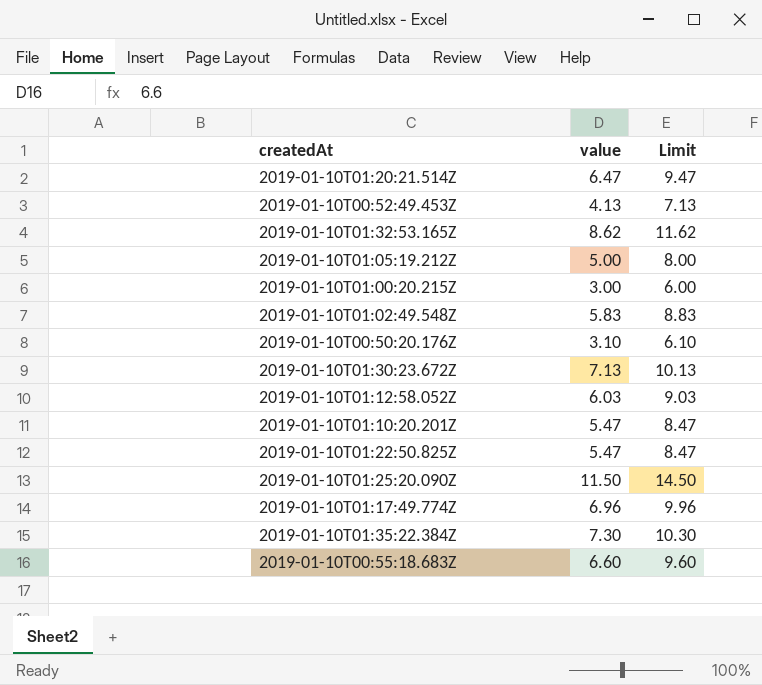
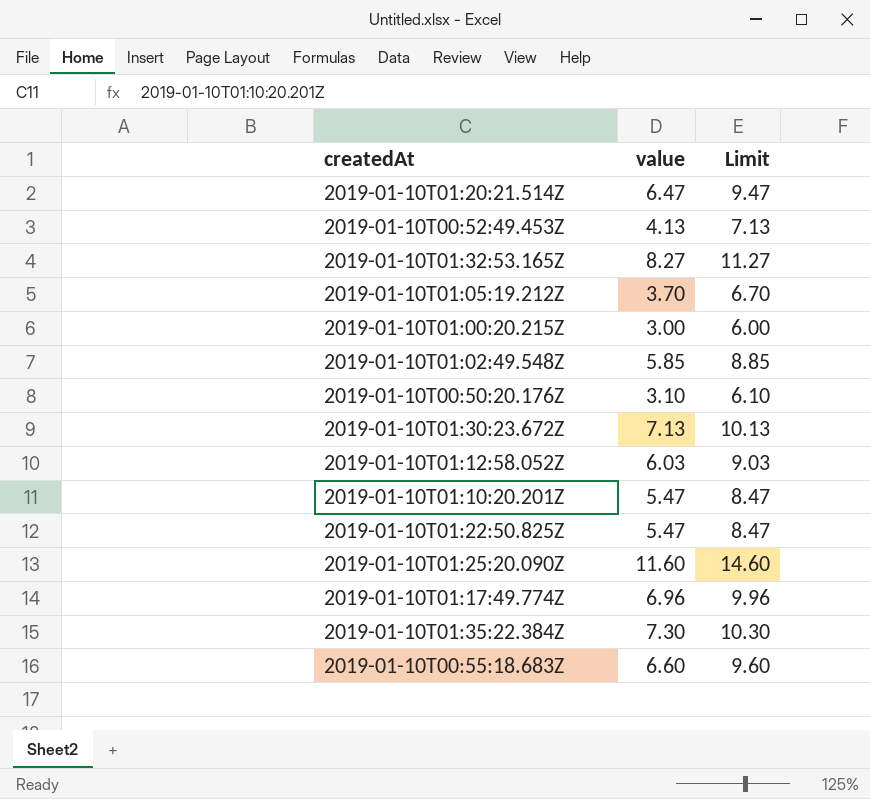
2019-01-10T01:32:53.165Z | value: 8.62 -> 8.27
2019-01-10T01:32:53.165Z | Limit: 11.62 -> 11.27
2019-01-10T01:05:19.212Z | value: 5.00 -> 3.70
2019-01-10T01:05:19.212Z | Limit: 8.00 -> 6.70
2019-01-10T01:02:49.548Z | value: 5.83 -> 5.85
2019-01-10T01:02:49.548Z | Limit: 8.83 -> 8.85
2019-01-10T01:25:20.090Z | value: 11.50 -> 11.60
2019-01-10T01:25:20.090Z | Limit: 14.50 -> 14.60

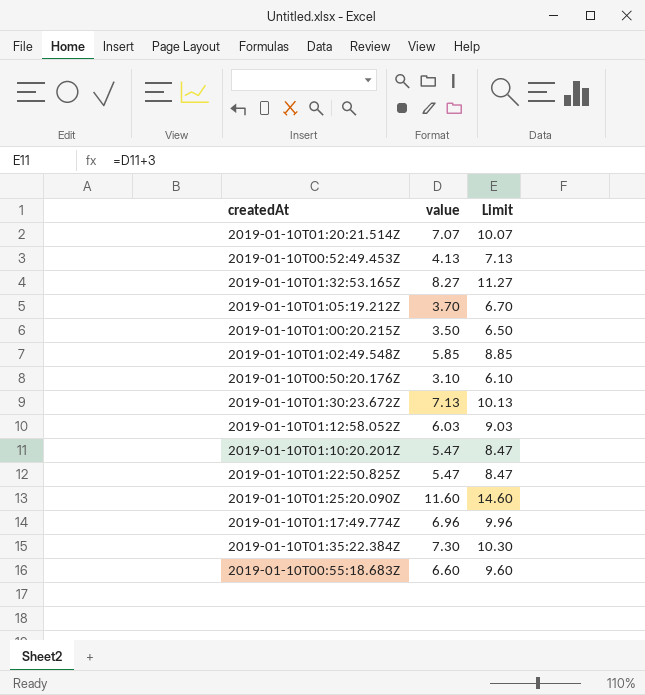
2019-01-10T01:20:21.514Z | value: 6.47 -> 7.07
2019-01-10T01:20:21.514Z | Limit: 9.47 -> 10.07
2019-01-10T01:00:20.215Z | value: 3.00 -> 3.50
2019-01-10T01:00:20.215Z | Limit: 6.00 -> 6.50

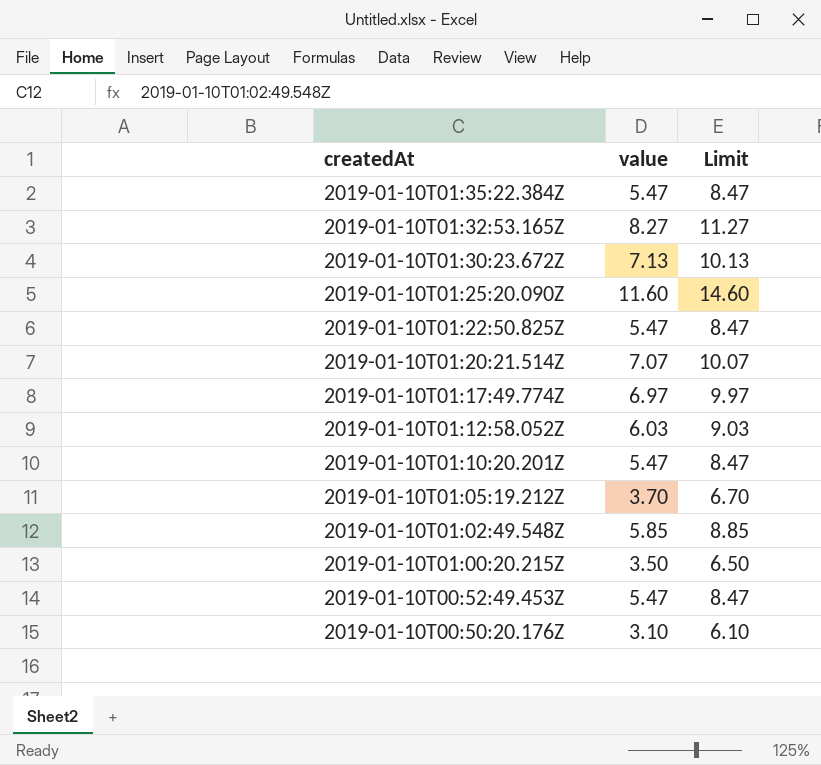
row order: none -> createdAt descending
row 2019-01-10T00:55:18.683Z: 6.60 | 9.60 -> none
2019-01-10T01:35:22.384Z | value: 7.30 -> 5.47
2019-01-10T01:35:22.384Z | Limit: 10.30 -> 8.47
2019-01-10T01:17:49.774Z | value: 6.96 -> 6.97
2019-01-10T01:17:49.774Z | Limit: 9.96 -> 9.97
2019-01-10T00:52:49.453Z | value: 4.13 -> 5.47
2019-01-10T00:52:49.453Z | Limit: 7.13 -> 8.47

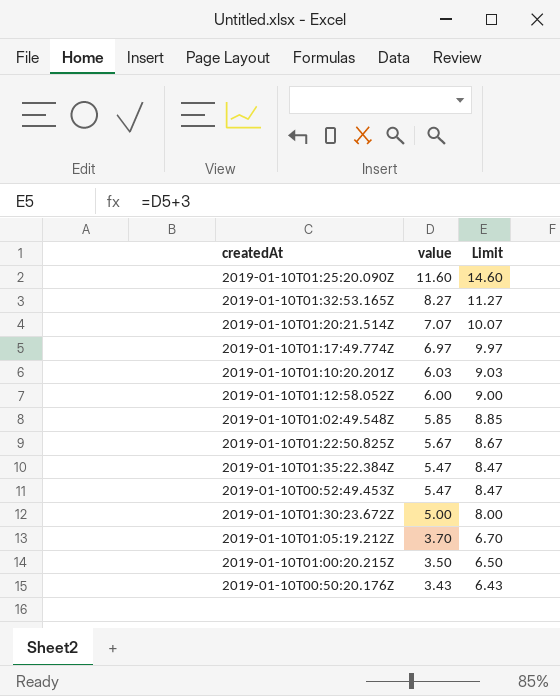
row order: createdAt descending -> value descending
2019-01-10T01:10:20.201Z | value: 5.47 -> 6.03
2019-01-10T01:10:20.201Z | Limit: 8.47 -> 9.03
2019-01-10T01:12:58.052Z | value: 6.03 -> 6.00
2019-01-10T01:12:58.052Z | Limit: 9.03 -> 9.00
2019-01-10T01:22:50.825Z | value: 5.47 -> 5.67
2019-01-10T01:22:50.825Z | Limit: 8.47 -> 8.67
2019-01-10T01:30:23.672Z | value: 7.13 -> 5.00
2019-01-10T01:30:23.672Z | Limit: 10.13 -> 8.00
2019-01-10T00:50:20.176Z | value: 3.10 -> 3.43
2019-01-10T00:50:20.176Z | Limit: 6.10 -> 6.43

